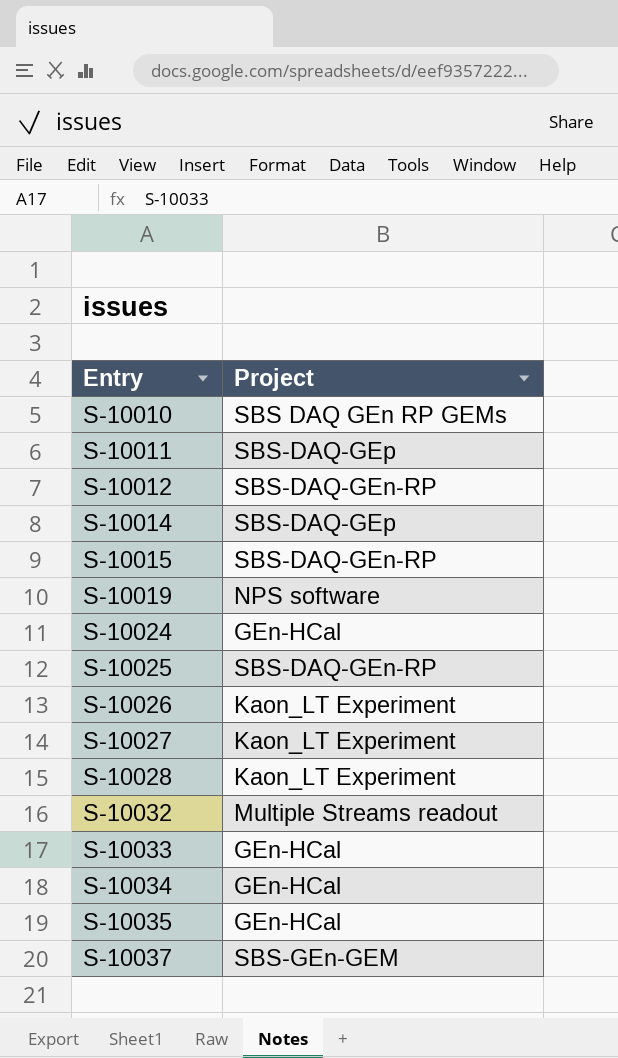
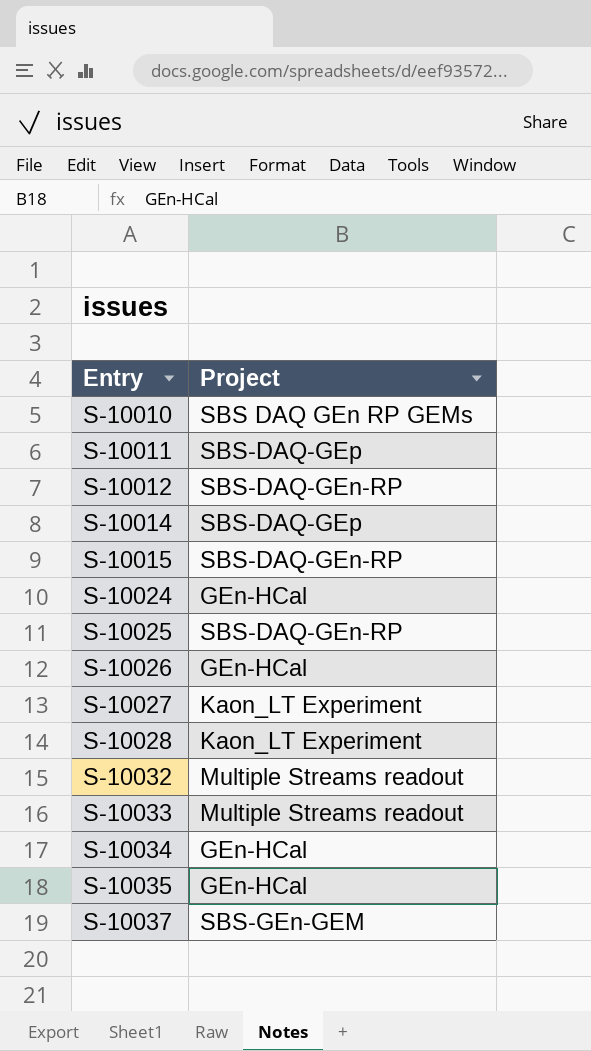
row S-10019: NPS software -> none
S-10026 | Project: Kaon_LT Experiment -> GEn-HCal
S-10033 | Project: GEn-HCal -> Multiple Streams readout

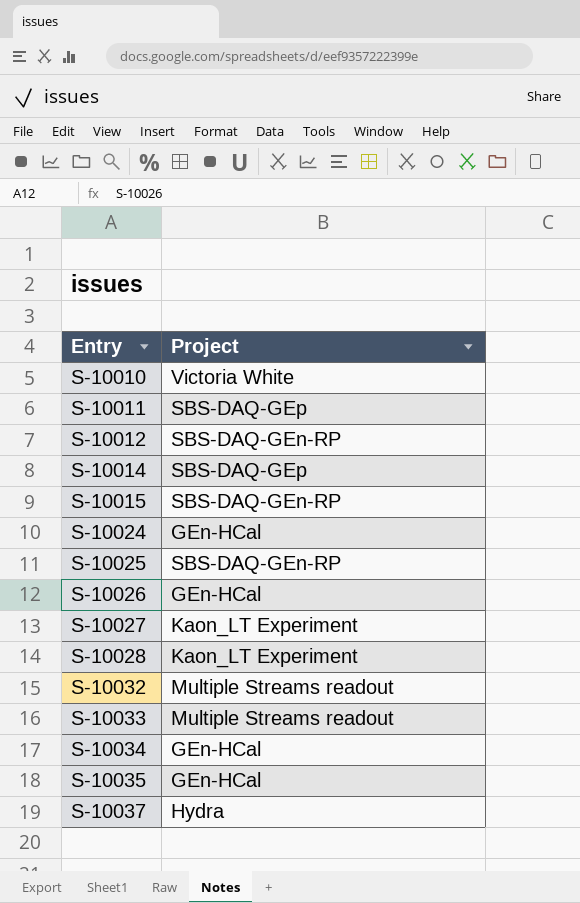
S-10010 | Project: SBS DAQ GEn RP GEMs -> Victoria White
S-10037 | Project: SBS-GEn-GEM -> Hydra

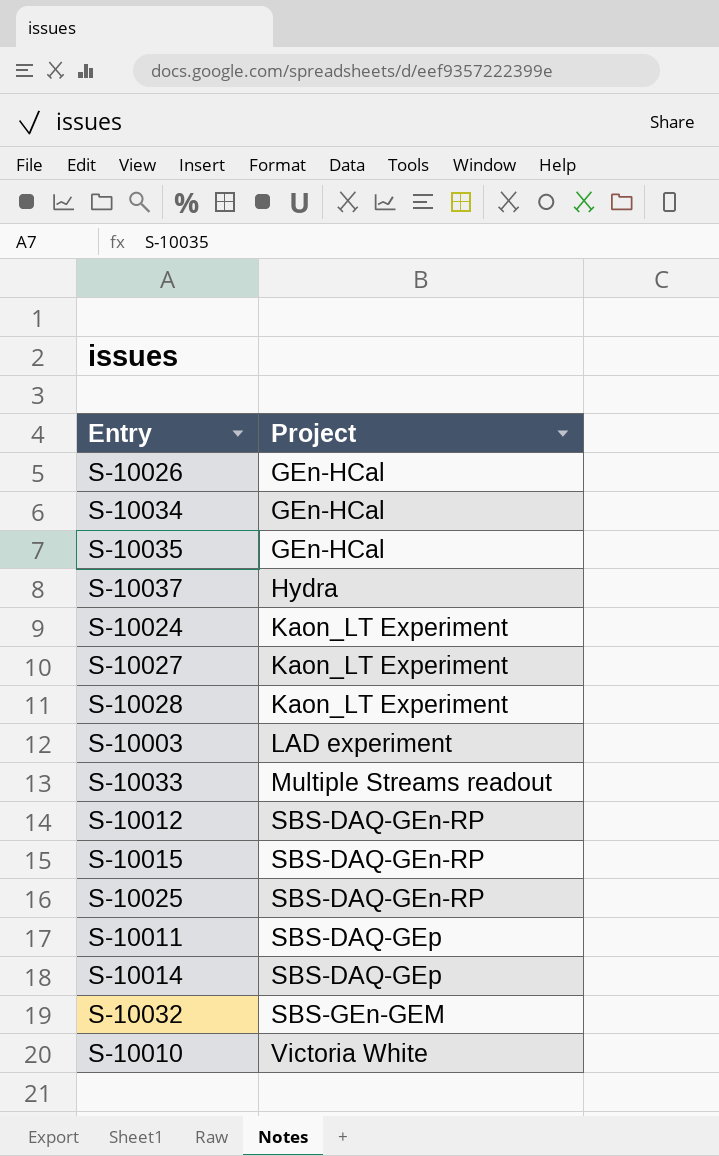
row order: Entry ascending -> Project ascending
S-10024 | Project: GEn-HCal -> Kaon_LT Experiment
row S-10003: none -> LAD experiment
S-10032 | Project: Multiple Streams readout -> SBS-GEn-GEM

